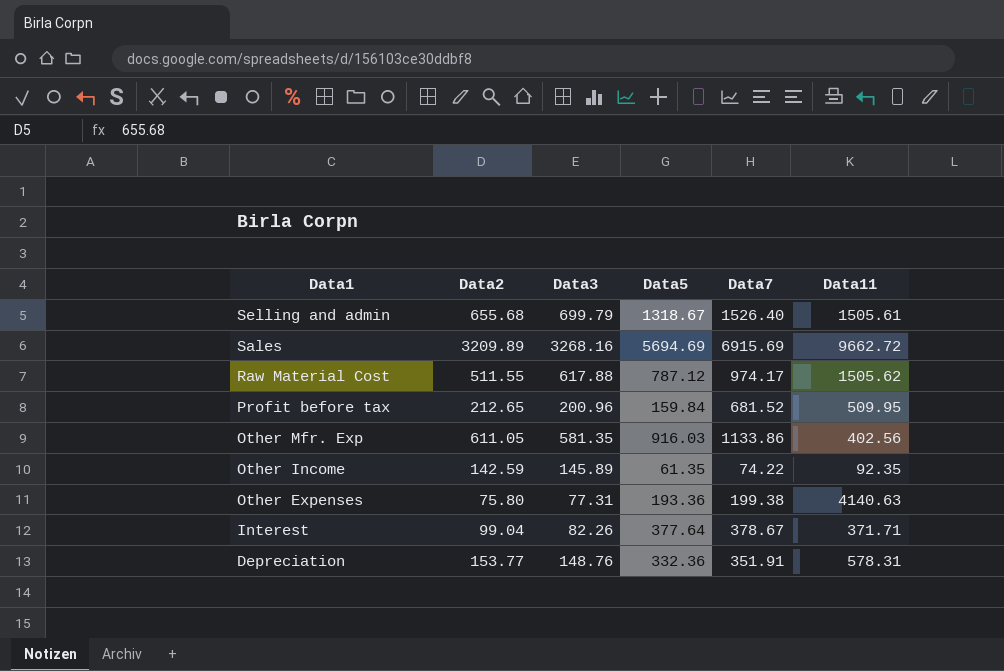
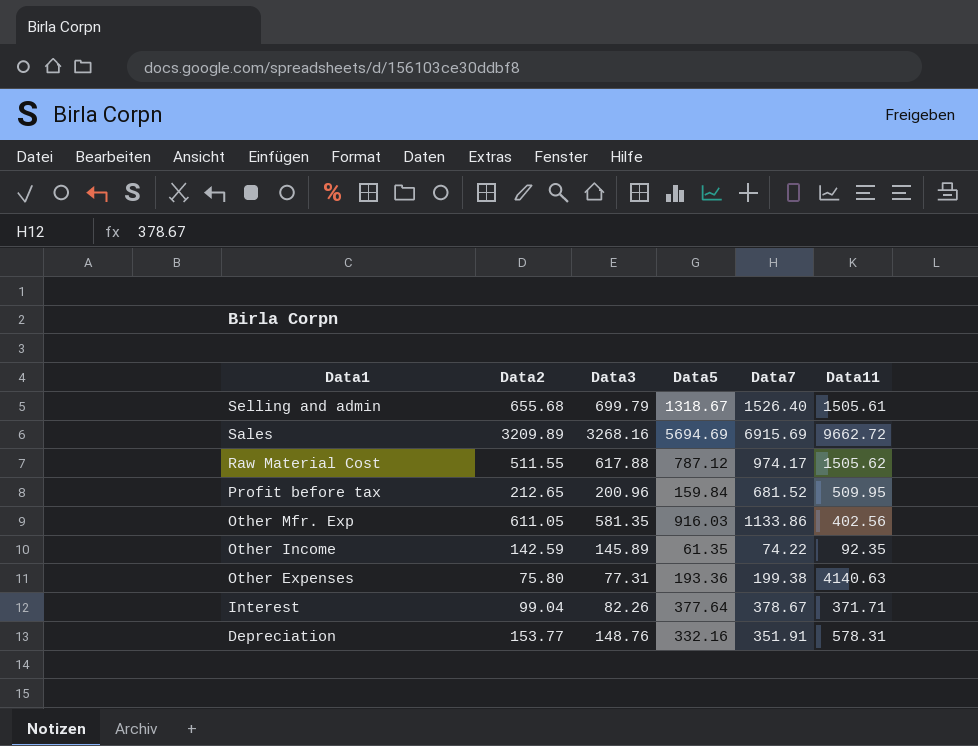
Depreciation | Data5: 332.36 -> 332.16

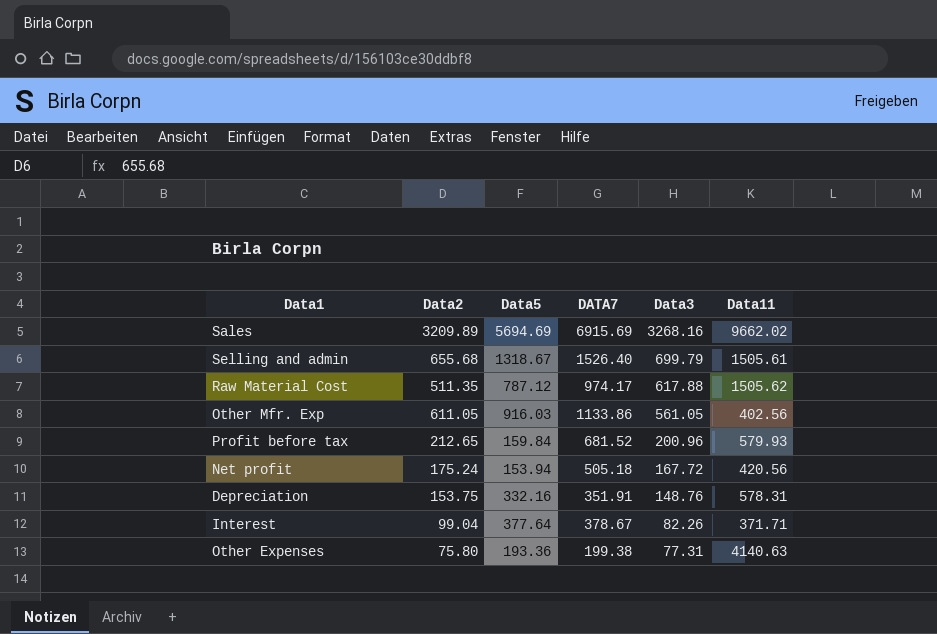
row order: Data1 descending -> Data3 descending
column name: Data7 -> DATA7
column Data3 | position: 3 -> 5
row Other Income: 142.59 | 145.89 | 61.35 | 74.22 | 92.35 -> none
Sales | Data11: 9662.72 -> 9662.02
Raw Material Cost | Data2: 511.55 -> 511.35
Other Mfr. Exp | Data3: 581.35 -> 561.05
Profit before tax | Data11: 509.95 -> 579.93
row Net profit: none -> 175.24 | 153.94 | 505.18 | 167.72 | 420.56
Depreciation | Data2: 153.77 -> 153.75

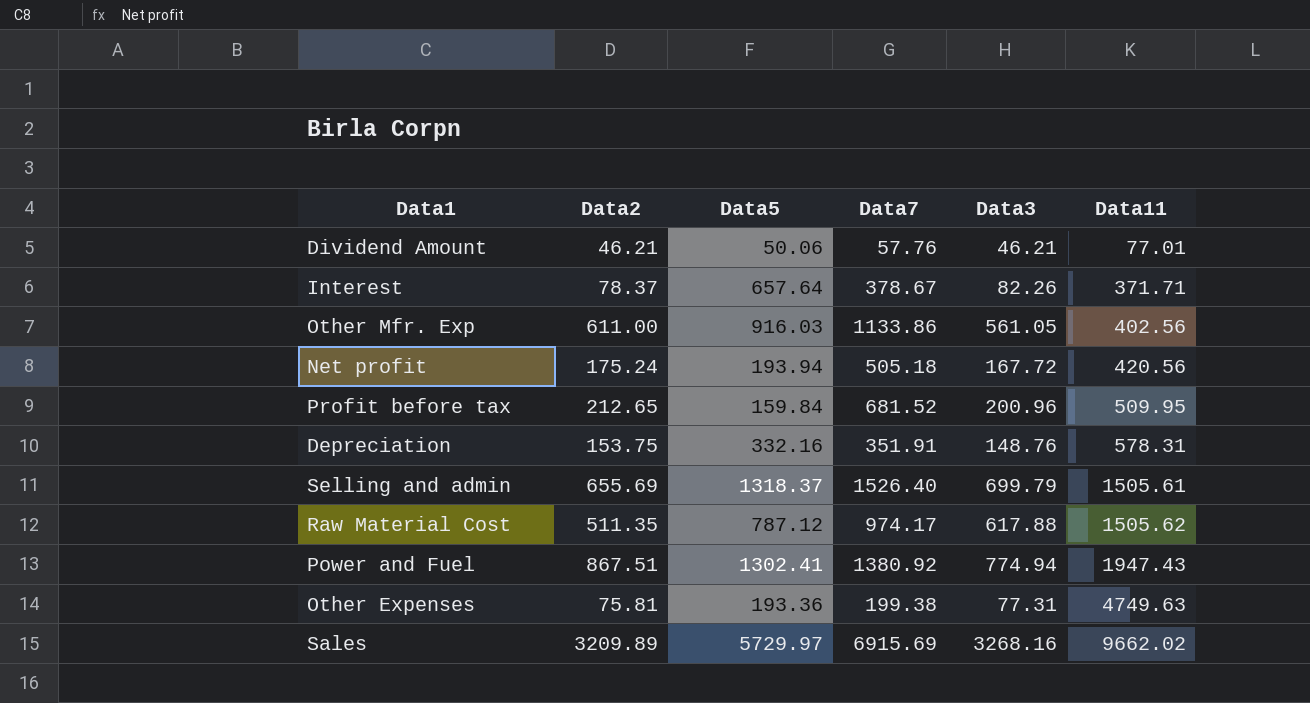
row order: Data3 descending -> Data11 ascending
column name: DATA7 -> Data7
row Dividend Amount: none -> 46.21 | 50.06 | 57.76 | 46.21 | 77.01
Interest | Data2: 99.04 -> 78.37
Interest | Data5: 377.64 -> 657.64
Other Mfr. Exp | Data2: 611.05 -> 611.00
Net profit | Data5: 153.94 -> 193.94
Profit before tax | Data11: 579.93 -> 509.95
Selling and admin | Data2: 655.68 -> 655.69
Selling and admin | Data5: 1318.67 -> 1318.37
row Power and Fuel: none -> 867.51 | 1302.41 | 1380.92 | 774.94 | 1947.43
Other Expenses | Data2: 75.80 -> 75.81
Other Expenses | Data11: 4140.63 -> 4749.63
Sales | Data5: 5694.69 -> 5729.97

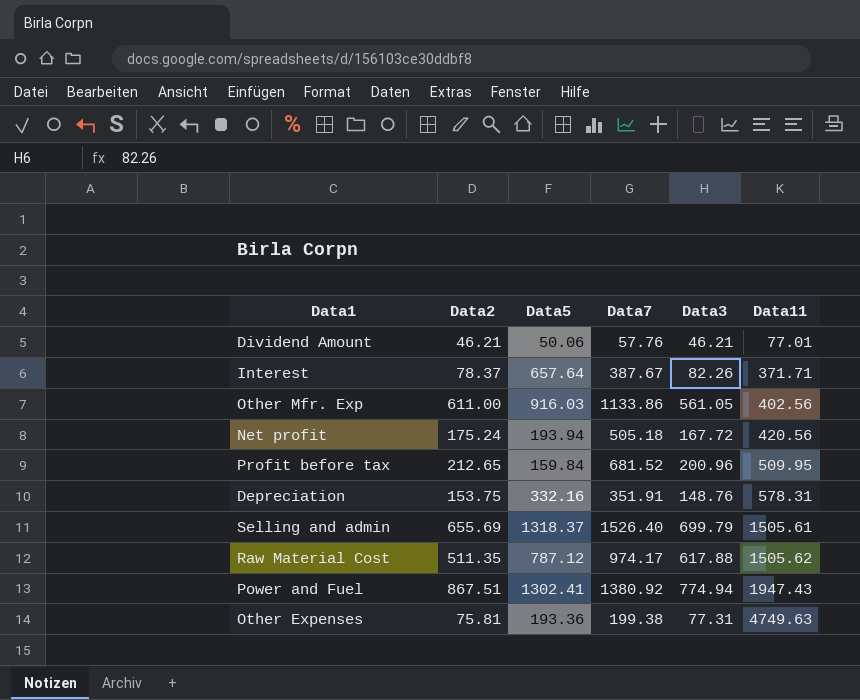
row Sales: 3209.89 | 5729.97 | 6915.69 | 3268.16 | 9662.02 -> none
Interest | Data7: 378.67 -> 387.67

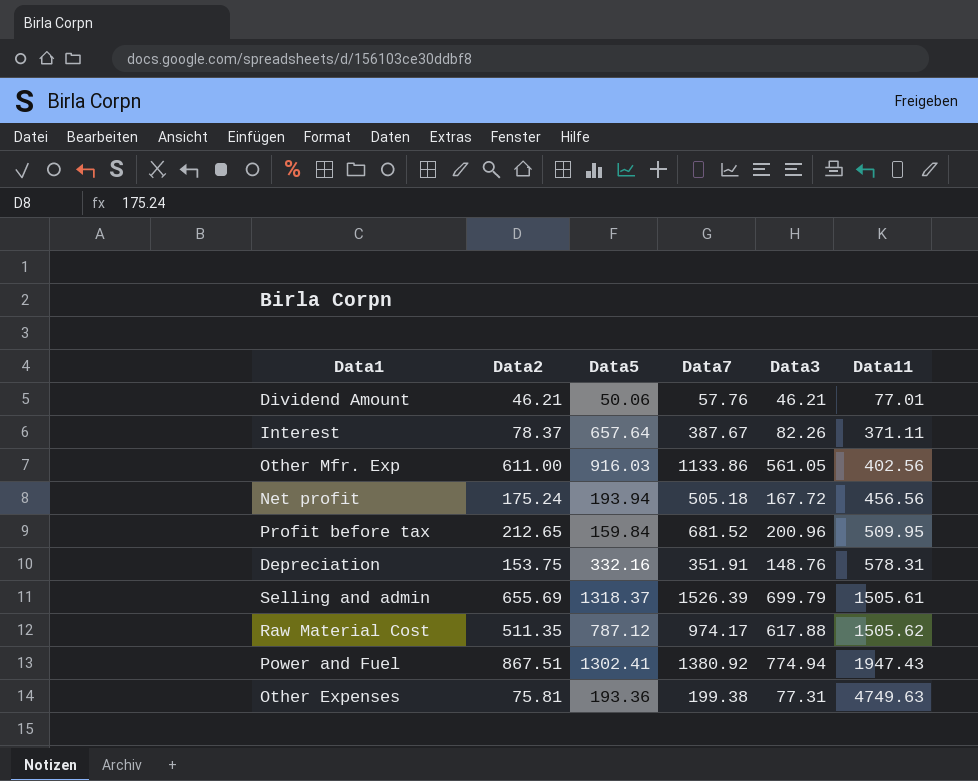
Interest | Data11: 371.71 -> 371.11
Net profit | Data11: 420.56 -> 456.56
Selling and admin | Data7: 1526.40 -> 1526.39

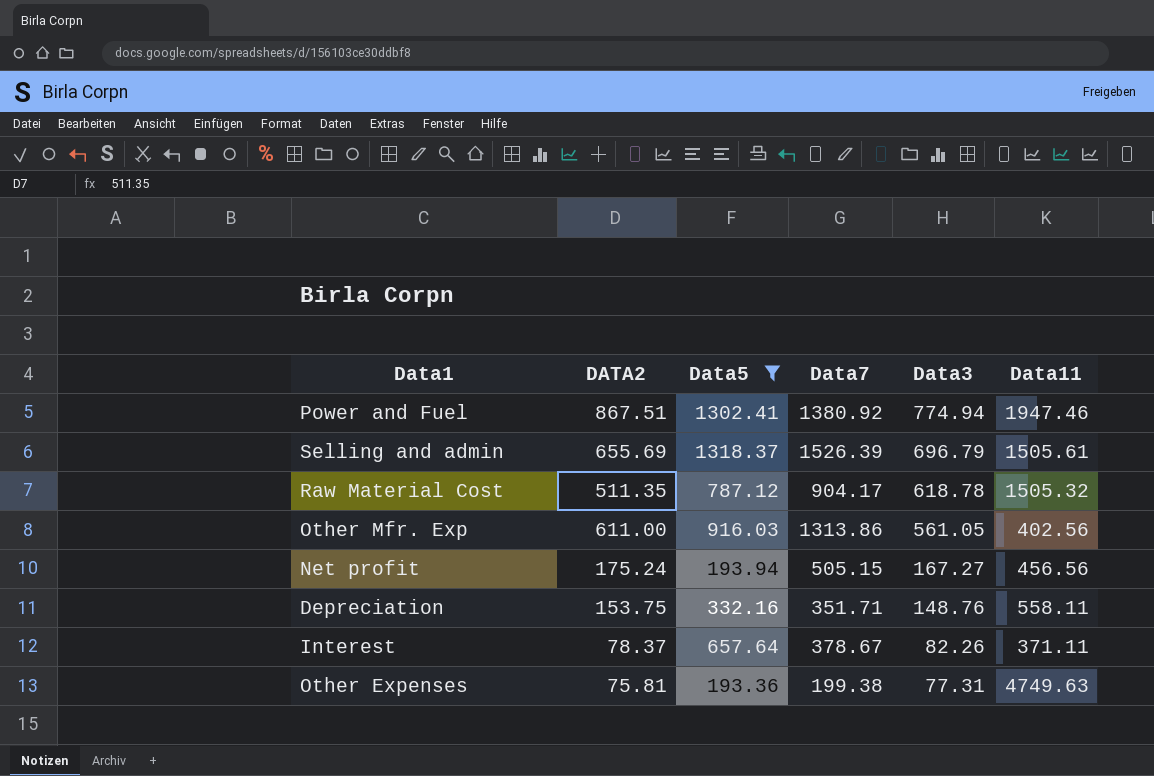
filter: none -> Data5 >= 193.36
row order: Data11 ascending -> Data3 descending
column name: Data2 -> DATA2
Power and Fuel | Data11: 1947.43 -> 1947.46
Selling and admin | Data3: 699.79 -> 696.79
Raw Material Cost | Data7: 974.17 -> 904.17
Raw Material Cost | Data3: 617.88 -> 618.78
Raw Material Cost | Data11: 1505.62 -> 1505.32
Other Mfr. Exp | Data7: 1133.86 -> 1313.86
Net profit | Data7: 505.18 -> 505.15
Net profit | Data3: 167.72 -> 167.27
Depreciation | Data7: 351.91 -> 351.71
Depreciation | Data11: 578.31 -> 558.11
Interest | Data7: 387.67 -> 378.67

